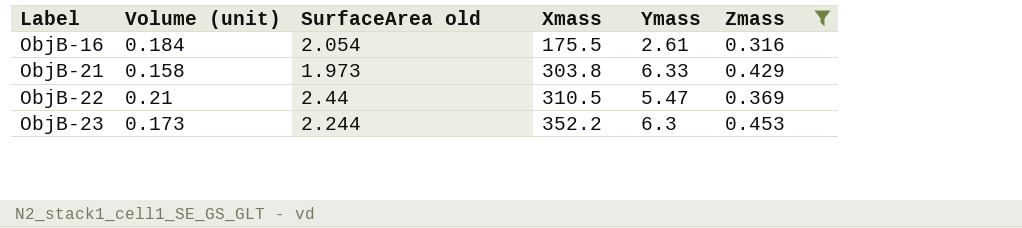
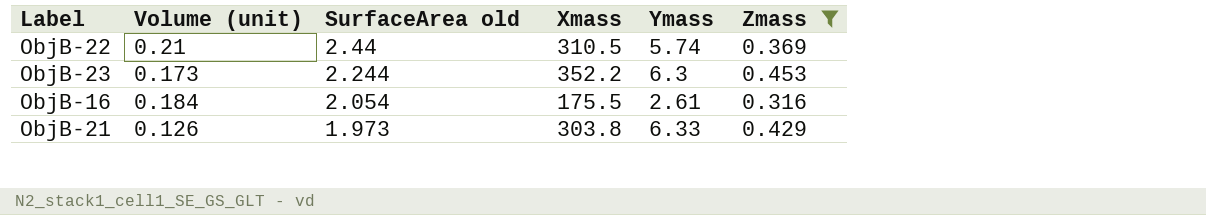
row order: Label ascending -> SurfaceArea old descending
ObjB-22 | Ymass: 5.47 -> 5.74
ObjB-21 | Volume (unit): 0.158 -> 0.126

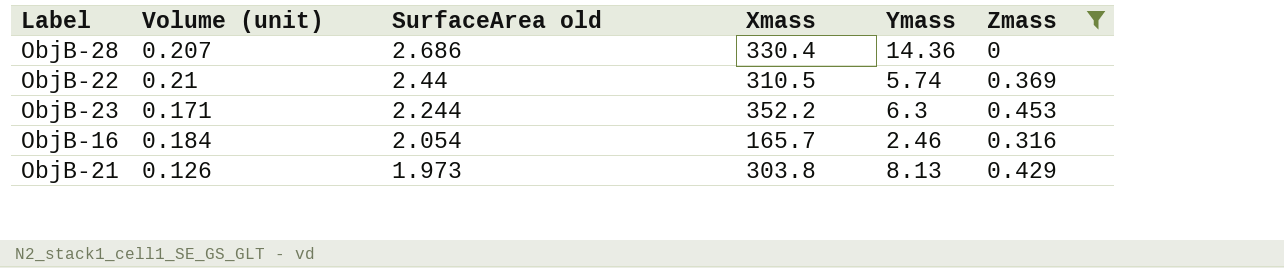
row ObjB-28: none -> 0.207 | 2.686 | 330.4 | 14.36 | 0
ObjB-23 | Volume (unit): 0.173 -> 0.171
ObjB-16 | Xmass: 175.5 -> 165.7
ObjB-16 | Ymass: 2.61 -> 2.46
ObjB-21 | Ymass: 6.33 -> 8.13

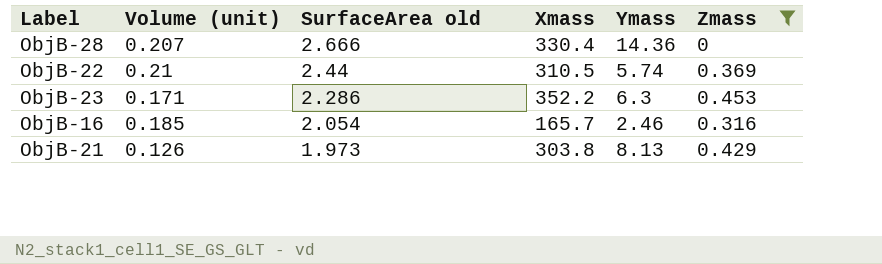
ObjB-28 | SurfaceArea old: 2.686 -> 2.666
ObjB-23 | SurfaceArea old: 2.244 -> 2.286
ObjB-16 | Volume (unit): 0.184 -> 0.185

